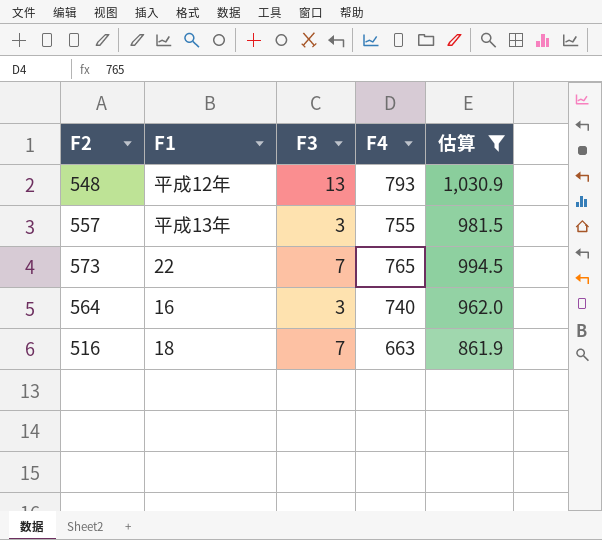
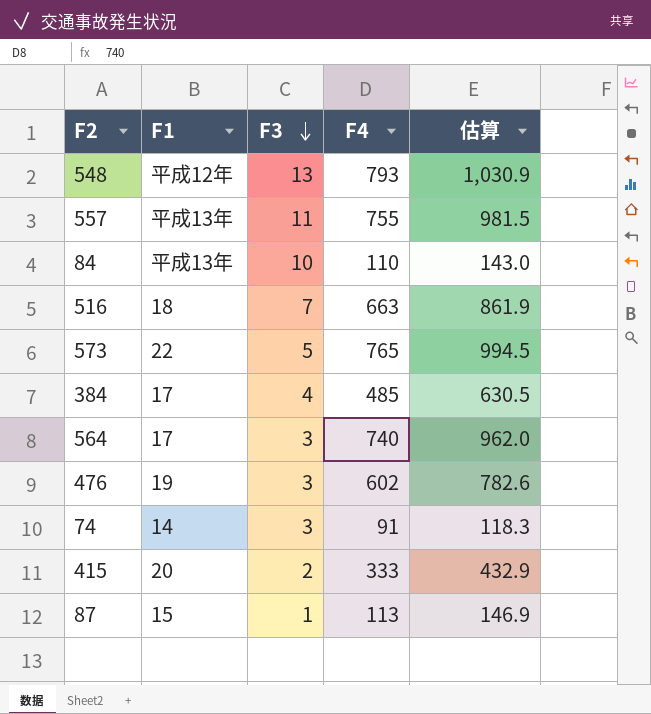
filter: 估算 >= 861.9 -> none
row order: none -> F3 descending
557 | F3: 3 -> 11
573 | F3: 7 -> 5
564 | F1: 16 -> 17

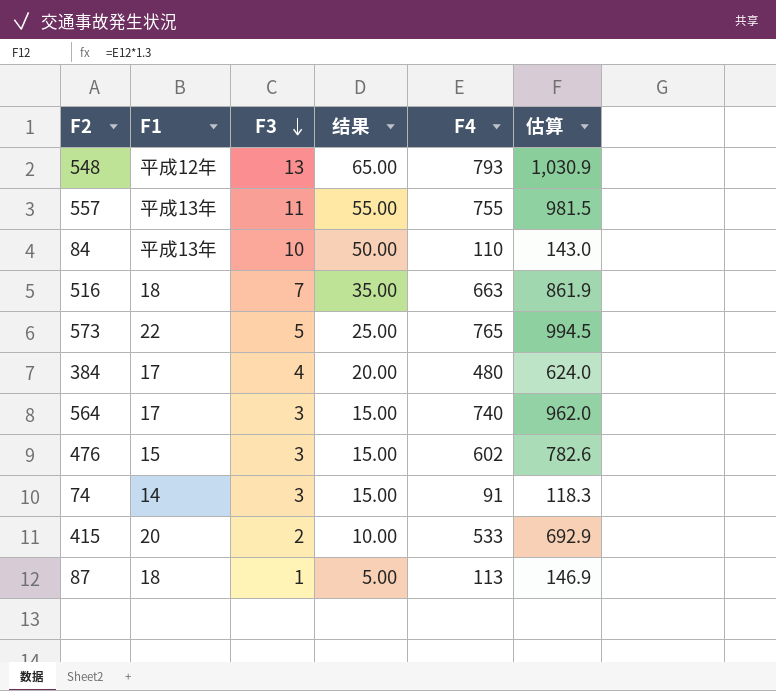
column 结果 | formula: none -> [F3] * 5
384 | F4: 485 -> 480
384 | 估算: 630.5 -> 624.0
476 | F1: 19 -> 15
415 | F4: 333 -> 533
415 | 估算: 432.9 -> 692.9
87 | F1: 15 -> 18

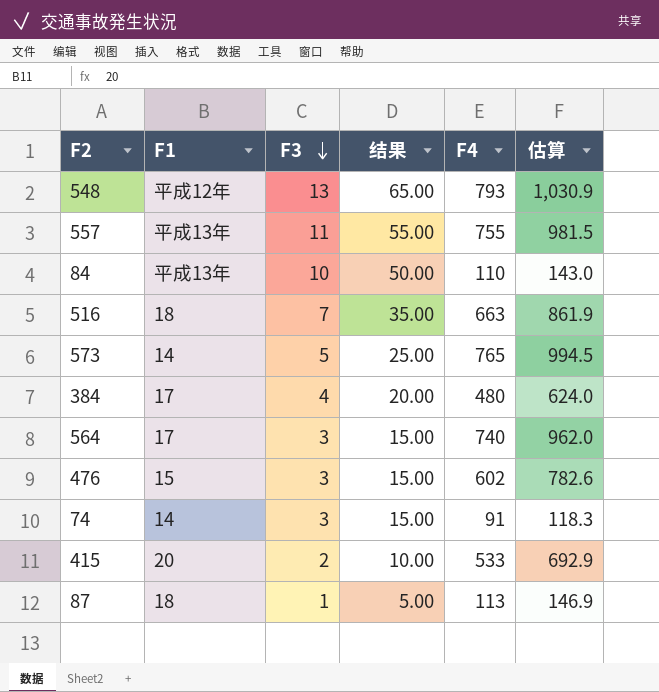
573 | F1: 22 -> 14

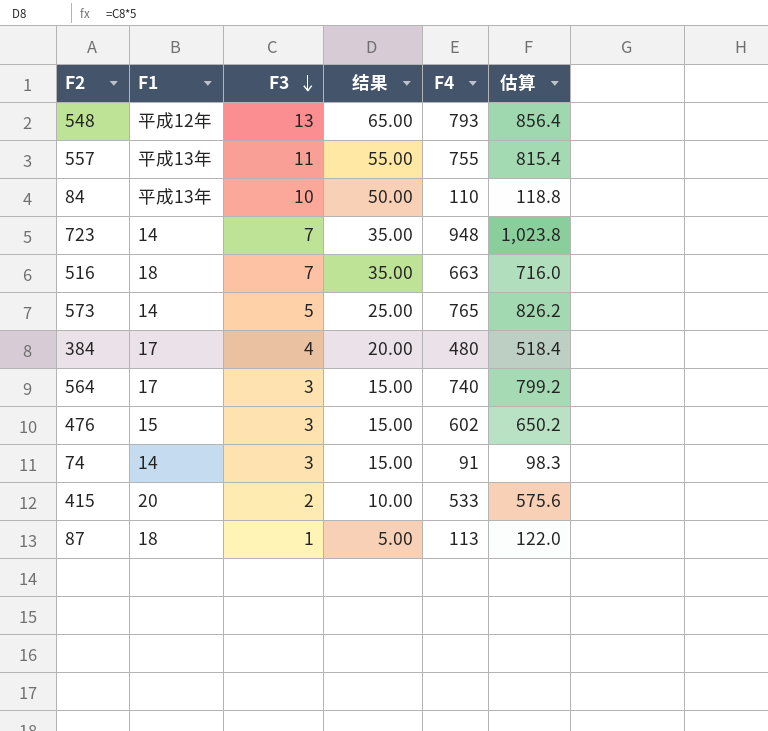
column 估算 | formula: [F4] * 1.3 -> [F4] * 1.08
row 723: none -> 14 | 7 | 35.00 | 948 | 1,023.8

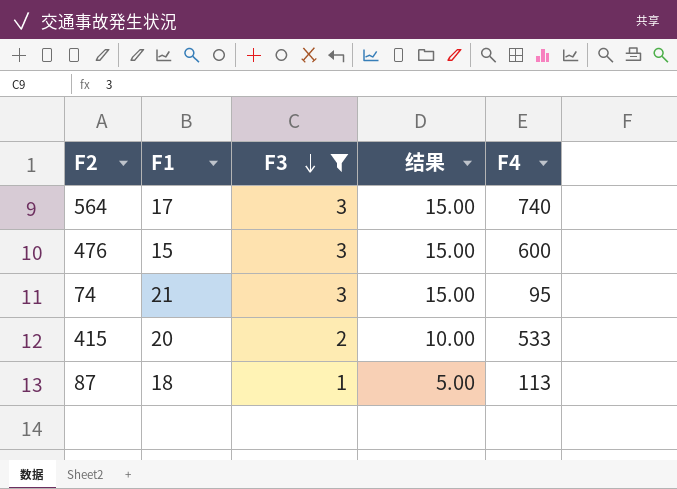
filter: none -> F3 <= 3
column 估算 | formula: [F4] * 1.08 -> none
476 | F4: 602 -> 600
74 | F1: 14 -> 21
74 | F4: 91 -> 95

